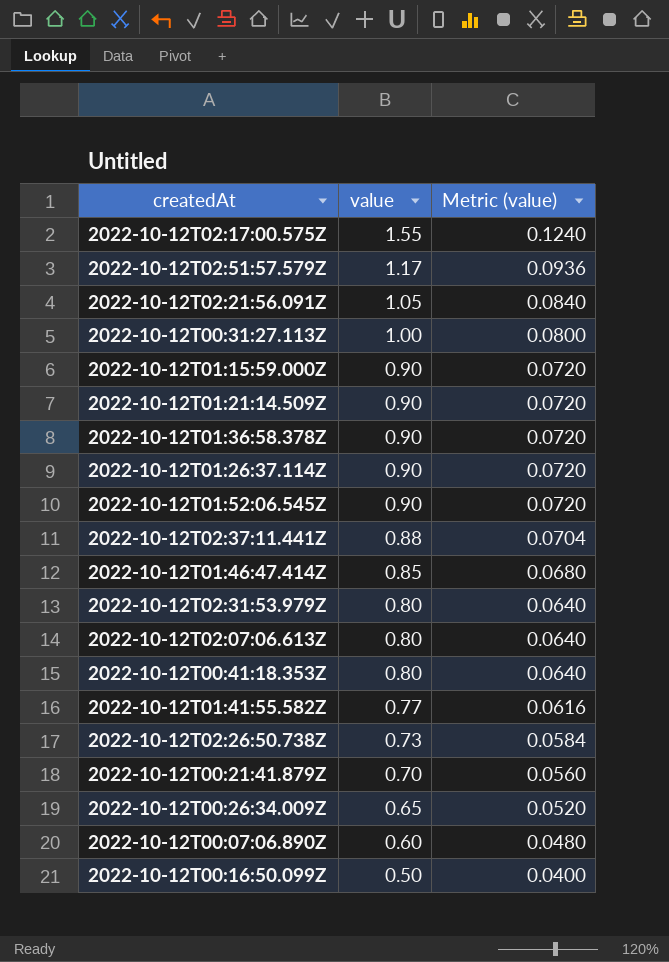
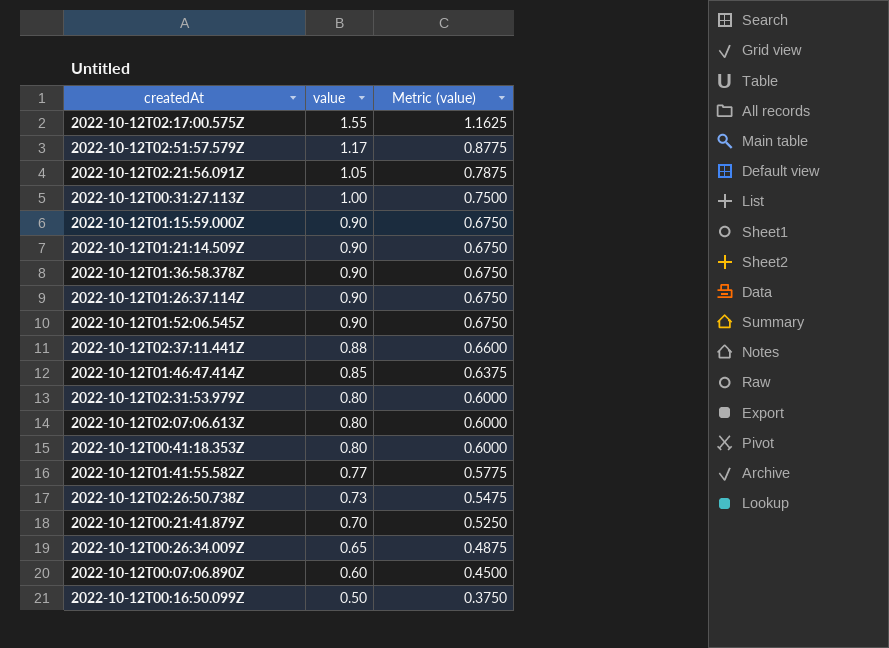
column Metric (value) | formula: [value] * 0.08 -> [value] * 0.75

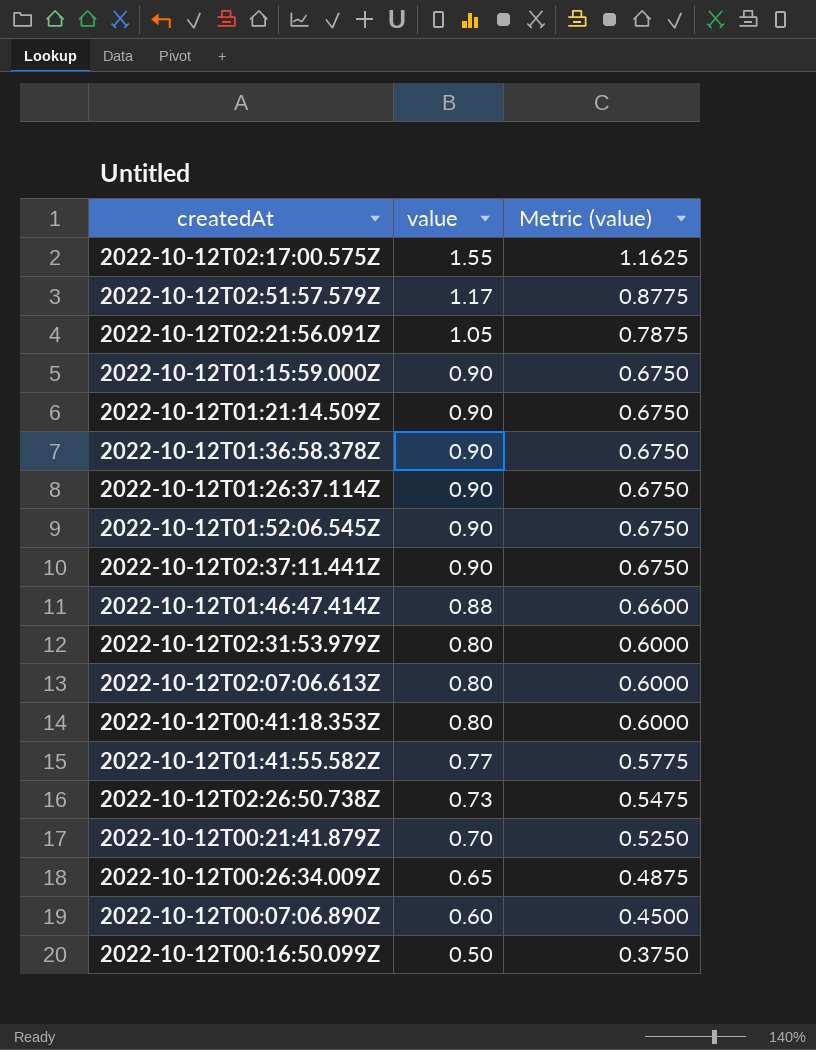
row 2022-10-12T00:31:27.113Z: 1.00 | 0.7500 -> none
2022-10-12T02:37:11.441Z | value: 0.88 -> 0.90
2022-10-12T02:37:11.441Z | Metric (value): 0.6600 -> 0.6750
2022-10-12T01:46:47.414Z | value: 0.85 -> 0.88
2022-10-12T01:46:47.414Z | Metric (value): 0.6375 -> 0.6600

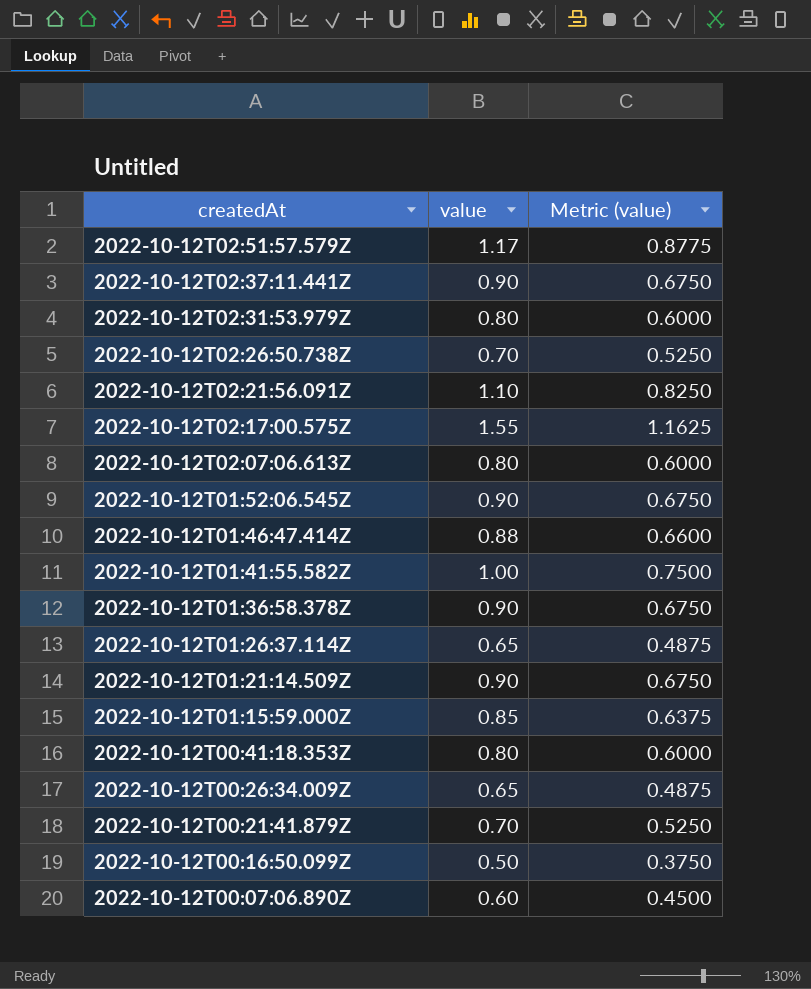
row order: value descending -> createdAt descending
2022-10-12T02:26:50.738Z | value: 0.73 -> 0.70
2022-10-12T02:26:50.738Z | Metric (value): 0.5475 -> 0.5250
2022-10-12T02:21:56.091Z | value: 1.05 -> 1.10
2022-10-12T02:21:56.091Z | Metric (value): 0.7875 -> 0.8250
2022-10-12T01:41:55.582Z | value: 0.77 -> 1.00
2022-10-12T01:41:55.582Z | Metric (value): 0.5775 -> 0.7500
2022-10-12T01:26:37.114Z | value: 0.90 -> 0.65
2022-10-12T01:26:37.114Z | Metric (value): 0.6750 -> 0.4875
2022-10-12T01:15:59.000Z | value: 0.90 -> 0.85
2022-10-12T01:15:59.000Z | Metric (value): 0.6750 -> 0.6375

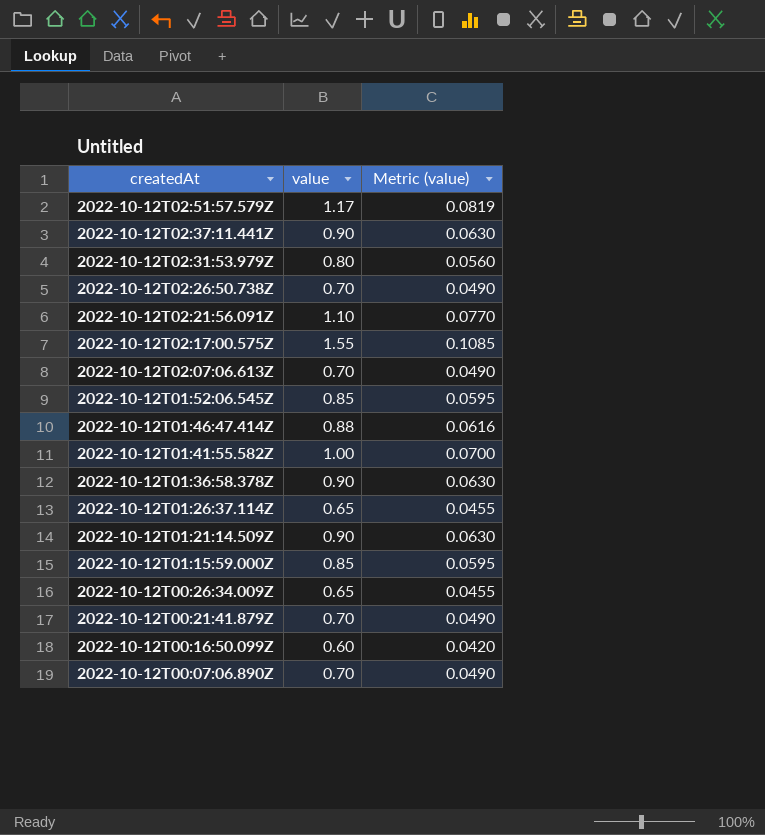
column Metric (value) | formula: [value] * 0.75 -> [value] * 0.07
row 2022-10-12T00:41:18.353Z: 0.80 | 0.6000 -> none
2022-10-12T02:07:06.613Z | value: 0.80 -> 0.70
2022-10-12T01:52:06.545Z | value: 0.90 -> 0.85
2022-10-12T00:16:50.099Z | value: 0.50 -> 0.60
2022-10-12T00:07:06.890Z | value: 0.60 -> 0.70

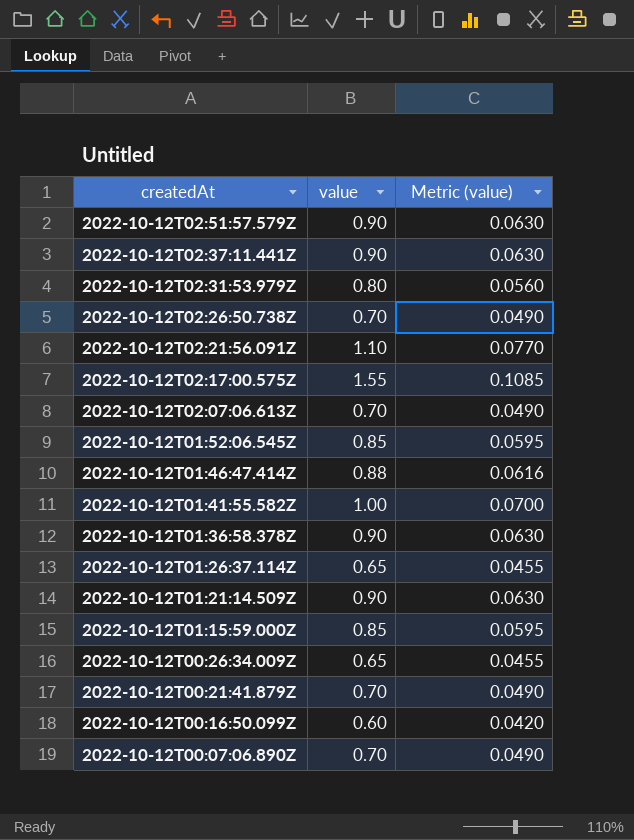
2022-10-12T02:51:57.579Z | value: 1.17 -> 0.90
2022-10-12T02:51:57.579Z | Metric (value): 0.0819 -> 0.0630

